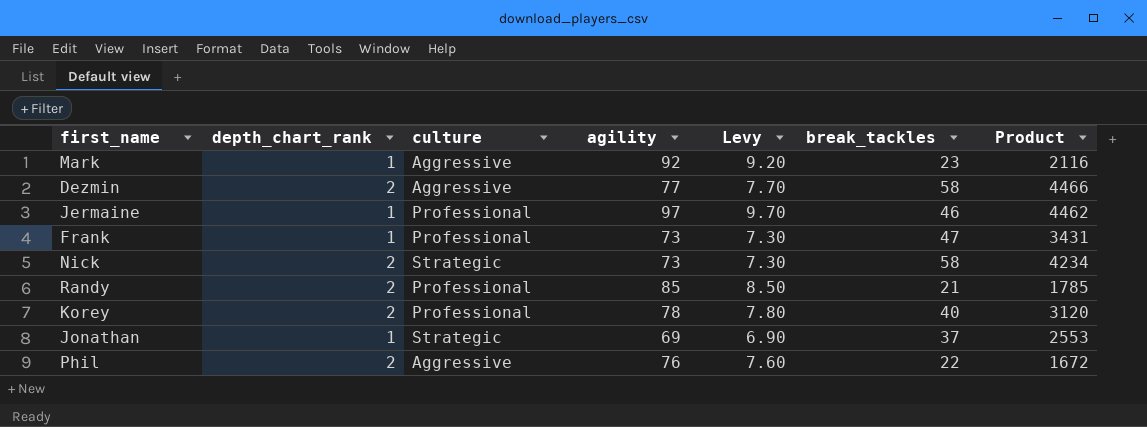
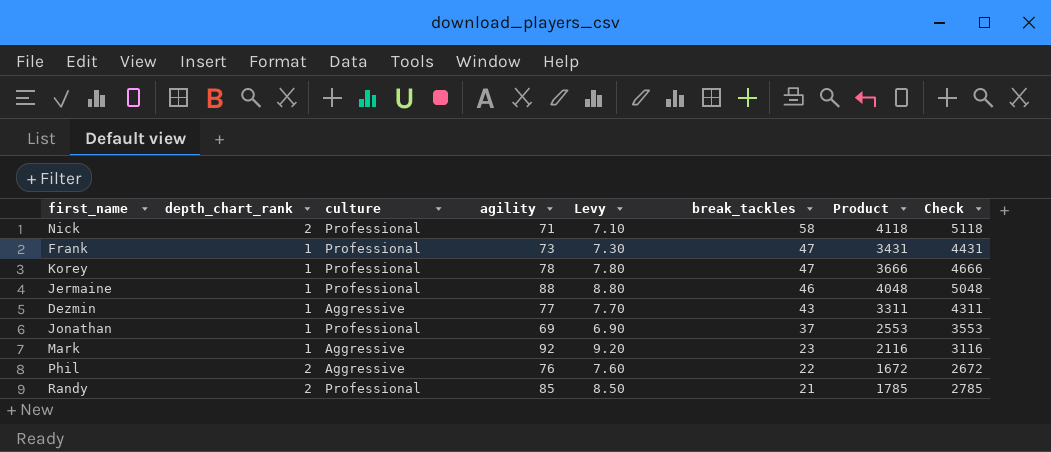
row order: none -> break_tackles descending
column Check | formula: none -> [Product] + 1000
Nick | culture: Strategic -> Professional
Nick | agility: 73 -> 71
Nick | Levy: 7.30 -> 7.10
Nick | Product: 4234 -> 4118
Korey | depth_chart_rank: 2 -> 1
Korey | break_tackles: 40 -> 47
Korey | Product: 3120 -> 3666
Jermaine | agility: 97 -> 88
Jermaine | Levy: 9.70 -> 8.80
Jermaine | Product: 4462 -> 4048
Dezmin | depth_chart_rank: 2 -> 1
Dezmin | break_tackles: 58 -> 43
Dezmin | Product: 4466 -> 3311
Jonathan | culture: Strategic -> Professional

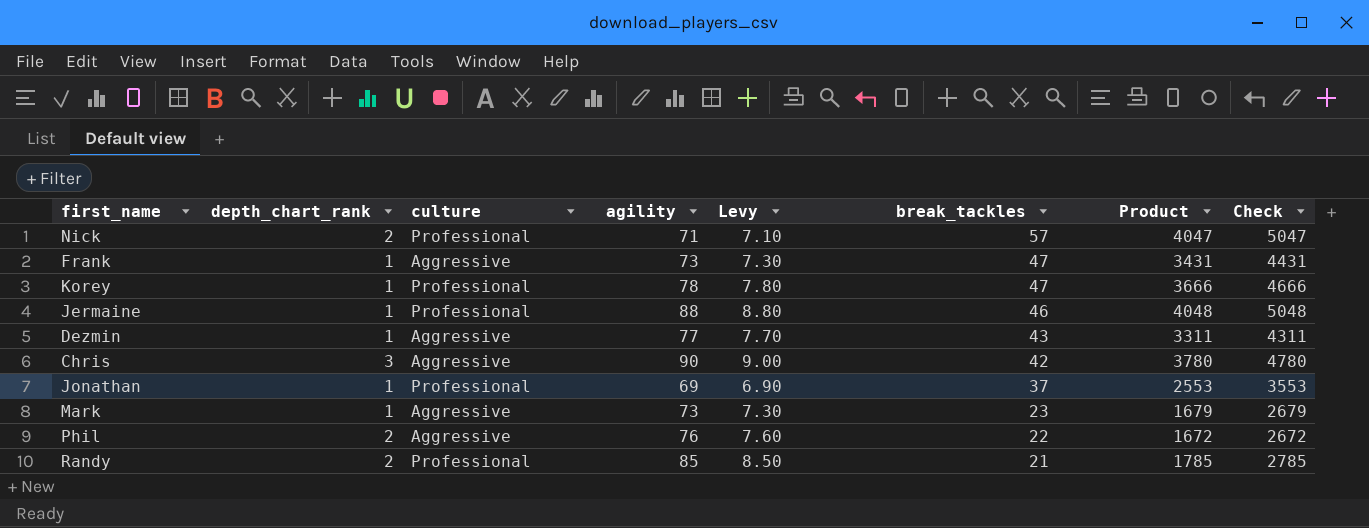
Nick | break_tackles: 58 -> 57
Nick | Product: 4118 -> 4047
Nick | Check: 5118 -> 5047
Frank | culture: Professional -> Aggressive
row Chris: none -> 3 | Aggressive | 90 | 9.00 | 42 | 3780 | 4780
Mark | agility: 92 -> 73
Mark | Levy: 9.20 -> 7.30
Mark | Product: 2116 -> 1679
Mark | Check: 3116 -> 2679

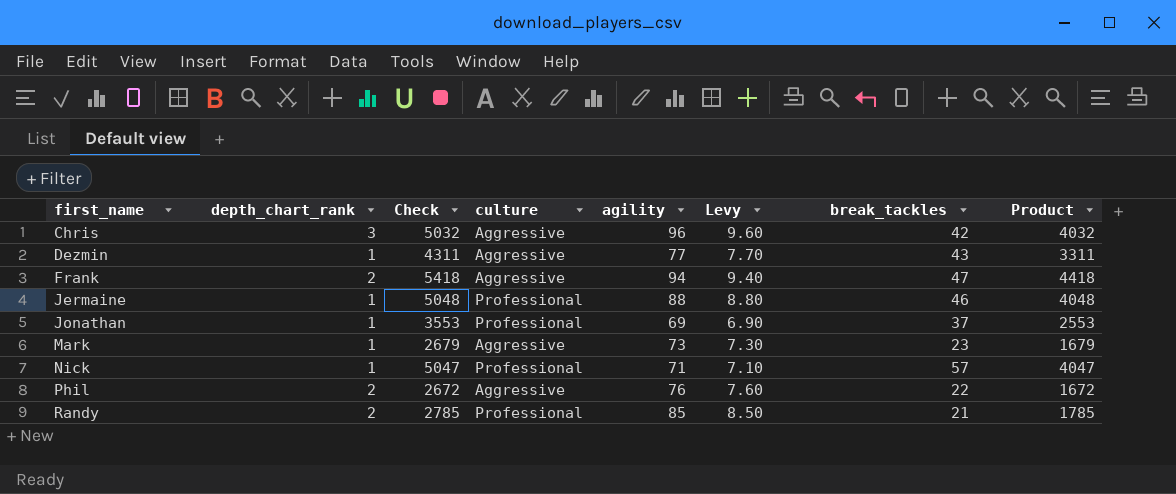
row order: break_tackles descending -> first_name ascending
column Check | position: 8 -> 3
row Korey: 1 | Professional | 78 | 7.80 | 47 | 3666 | 4666 -> none
Chris | Check: 4780 -> 5032
Chris | agility: 90 -> 96
Chris | Levy: 9.00 -> 9.60
Chris | Product: 3780 -> 4032
Frank | depth_chart_rank: 1 -> 2
Frank | Check: 4431 -> 5418
Frank | agility: 73 -> 94
Frank | Levy: 7.30 -> 9.40
Frank | Product: 3431 -> 4418
Nick | depth_chart_rank: 2 -> 1

